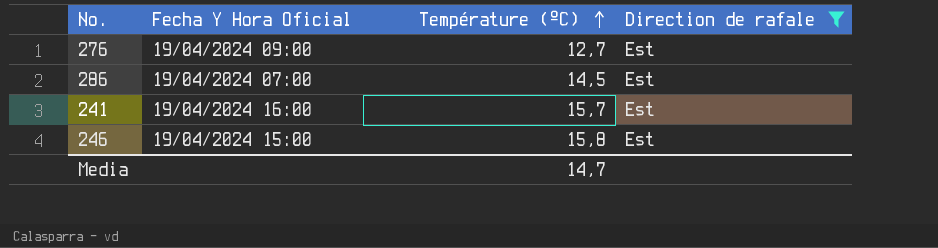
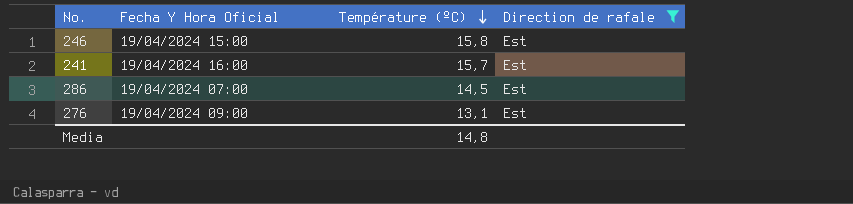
row order: Température (ºC) ascending -> Température (ºC) descending
276 | Température (ºC): 12,7 -> 13,1
Media | Température (ºC): 14,7 -> 14,8

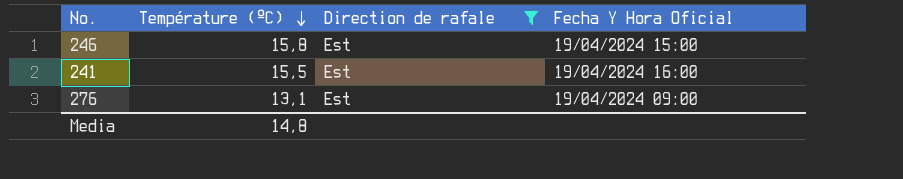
column Fecha Y Hora Oficial | position: 2 -> 4
row 286: 19/04/2024 07:00 | 14,5 | Est -> none
241 | Température (ºC): 15,7 -> 15,5

